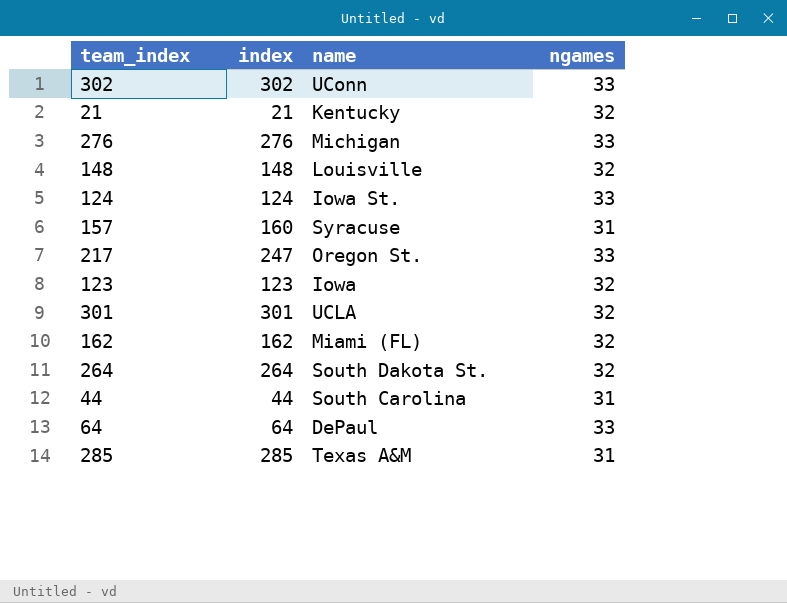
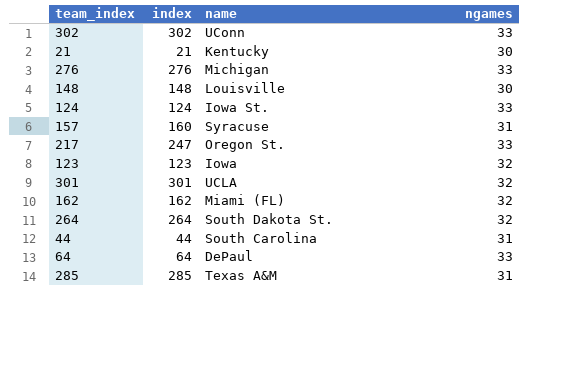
21 | ngames: 32 -> 30
148 | ngames: 32 -> 30

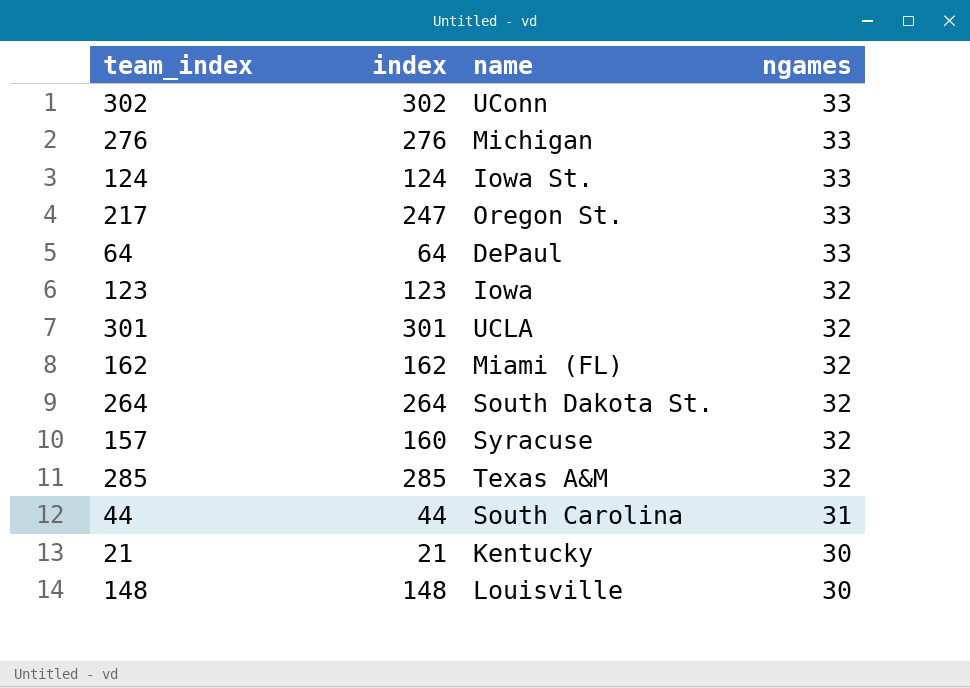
row order: none -> ngames descending
157 | ngames: 31 -> 32
285 | ngames: 31 -> 32

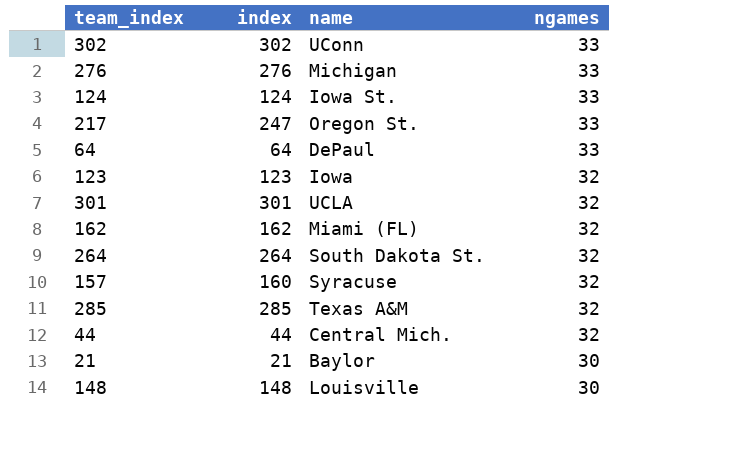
44 | name: South Carolina -> Central Mich.
44 | ngames: 31 -> 32
21 | name: Kentucky -> Baylor

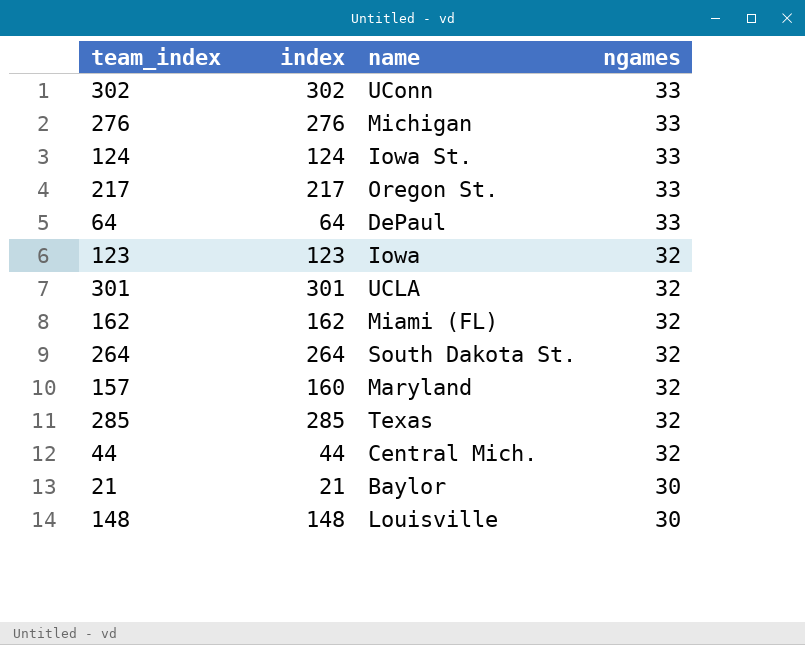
217 | index: 247 -> 217
157 | name: Syracuse -> Maryland
285 | name: Texas A&M -> Texas

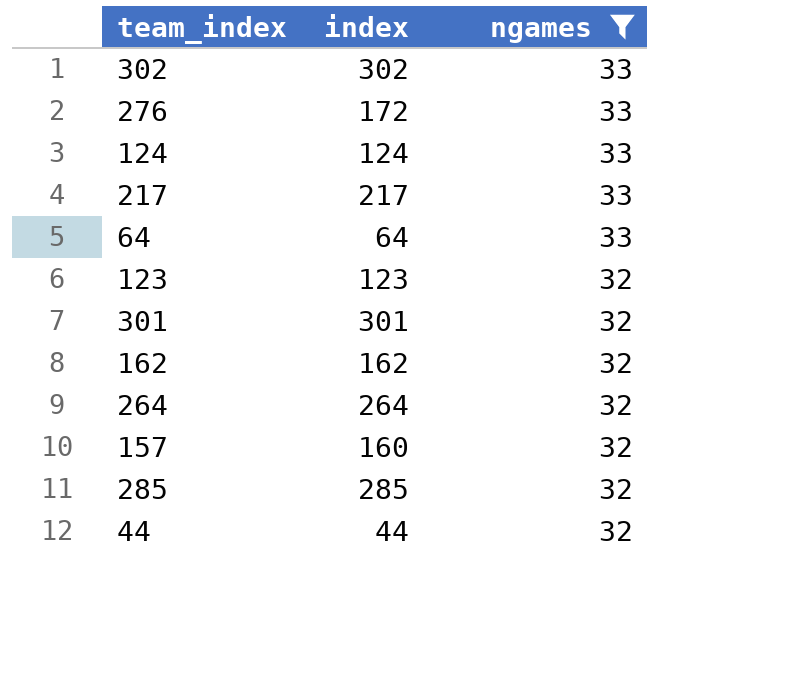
filter: none -> ngames != 30
column name | position: 3 -> none
276 | index: 276 -> 172

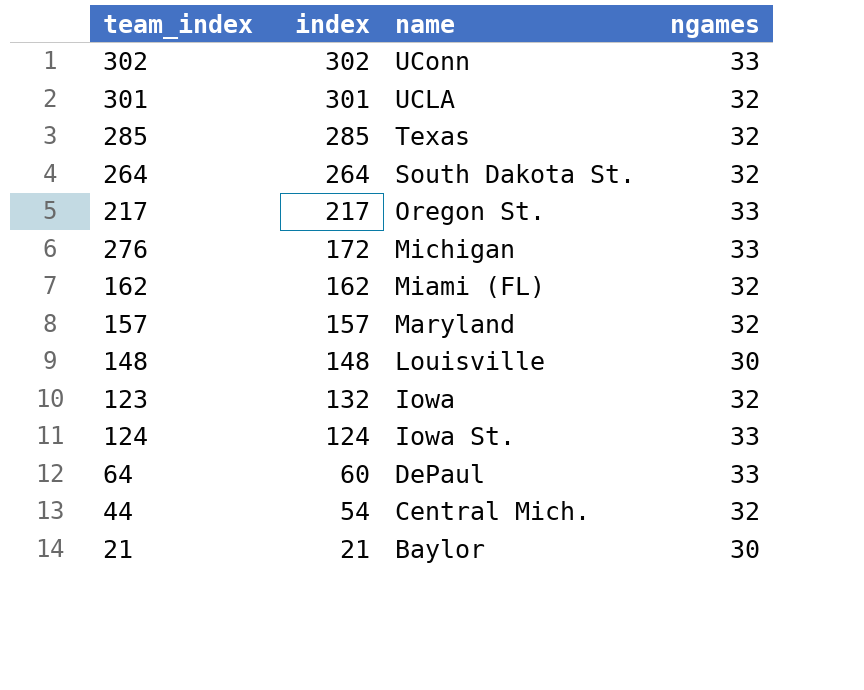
filter: ngames != 30 -> none
row order: ngames descending -> index descending
column name | position: none -> 3
157 | index: 160 -> 157
123 | index: 123 -> 132
64 | index: 64 -> 60
44 | index: 44 -> 54

